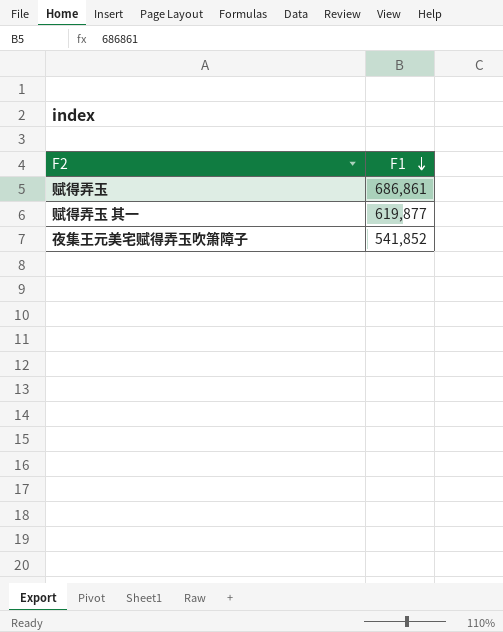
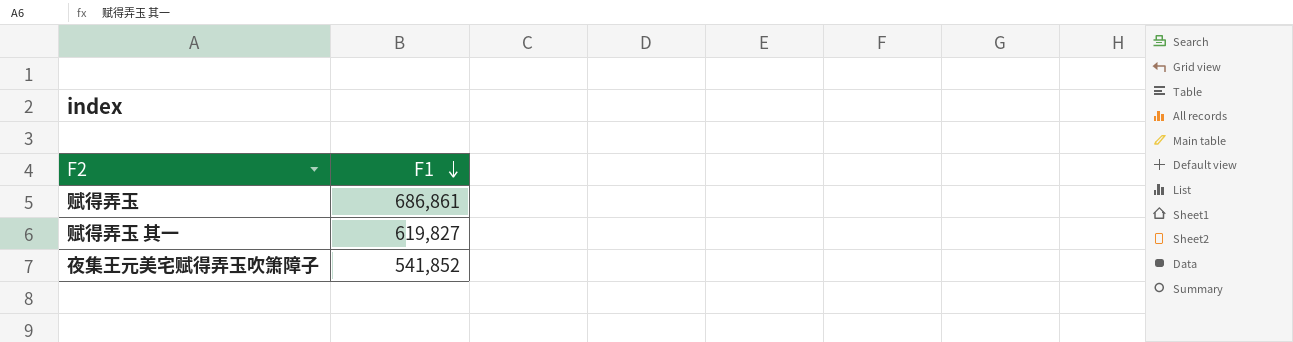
赋得弄玉 其一 | F1: 619,877 -> 619,827

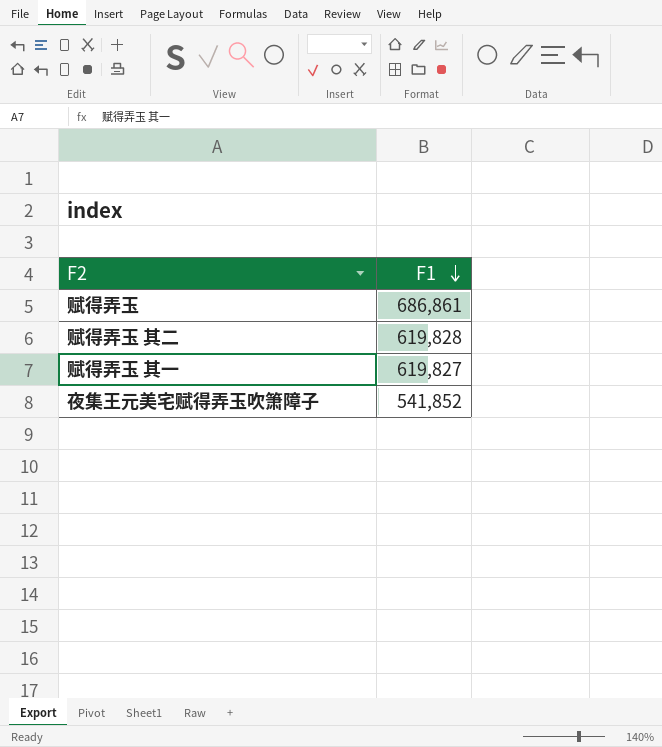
row 赋得弄玉 其二: none -> 619,828

